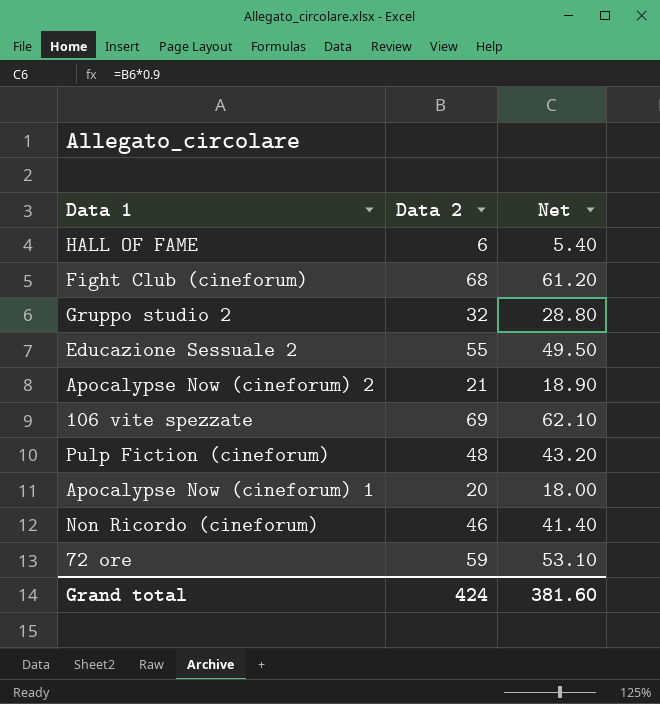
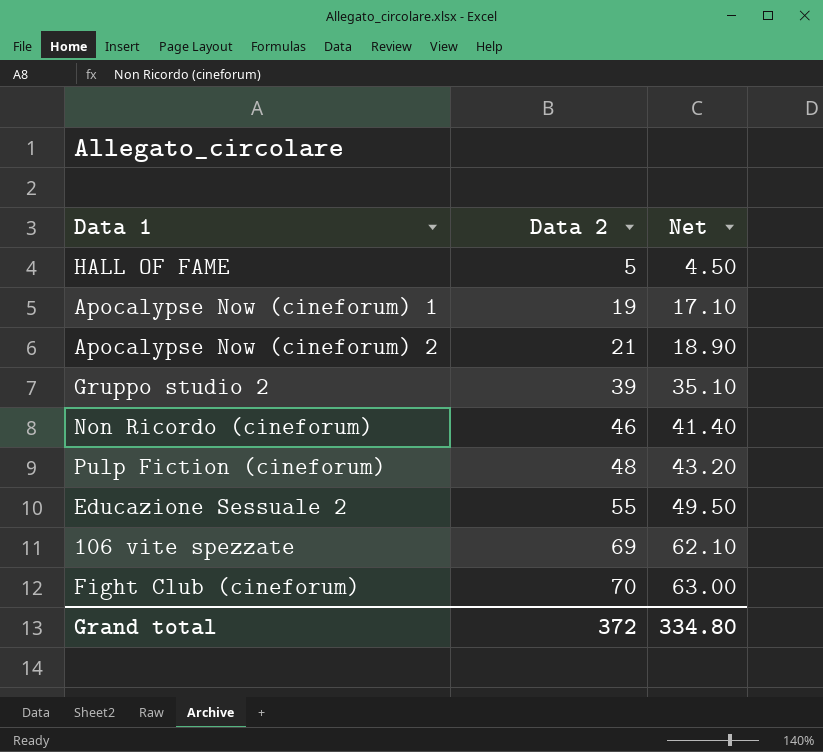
row order: none -> Data 2 ascending
row 72 ore: 59 | 53.10 -> none
HALL OF FAME | Data 2: 6 -> 5
HALL OF FAME | Net: 5.40 -> 4.50
Apocalypse Now (cineforum) 1 | Data 2: 20 -> 19
Apocalypse Now (cineforum) 1 | Net: 18.00 -> 17.10
Gruppo studio 2 | Data 2: 32 -> 39
Gruppo studio 2 | Net: 28.80 -> 35.10
Fight Club (cineforum) | Data 2: 68 -> 70
Fight Club (cineforum) | Net: 61.20 -> 63.00
Grand total | Data 2: 424 -> 372
Grand total | Net: 381.60 -> 334.80

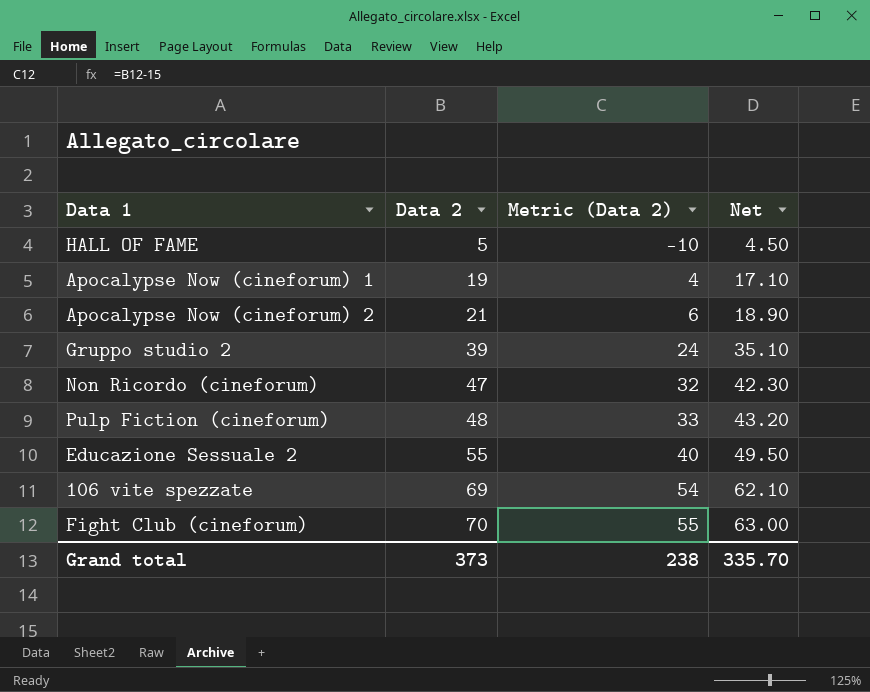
column Metric (Data 2) | formula: none -> [Data 2] - 15
Non Ricordo (cineforum) | Data 2: 46 -> 47
Non Ricordo (cineforum) | Net: 41.40 -> 42.30
Grand total | Data 2: 372 -> 373
Grand total | Net: 334.80 -> 335.70

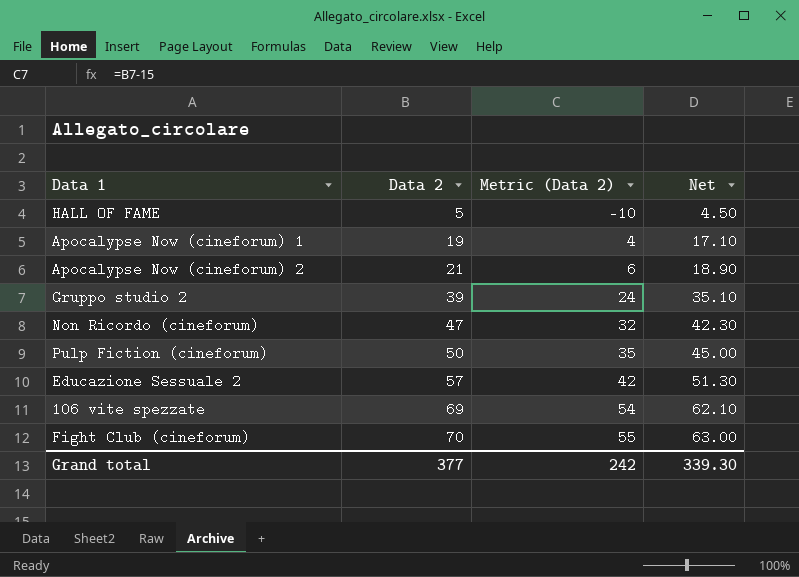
Pulp Fiction (cineforum) | Data 2: 48 -> 50
Pulp Fiction (cineforum) | Metric (Data 2): 33 -> 35
Pulp Fiction (cineforum) | Net: 43.20 -> 45.00
Educazione Sessuale 2 | Data 2: 55 -> 57
Educazione Sessuale 2 | Metric (Data 2): 40 -> 42
Educazione Sessuale 2 | Net: 49.50 -> 51.30
Grand total | Data 2: 373 -> 377
Grand total | Metric (Data 2): 238 -> 242
Grand total | Net: 335.70 -> 339.30

